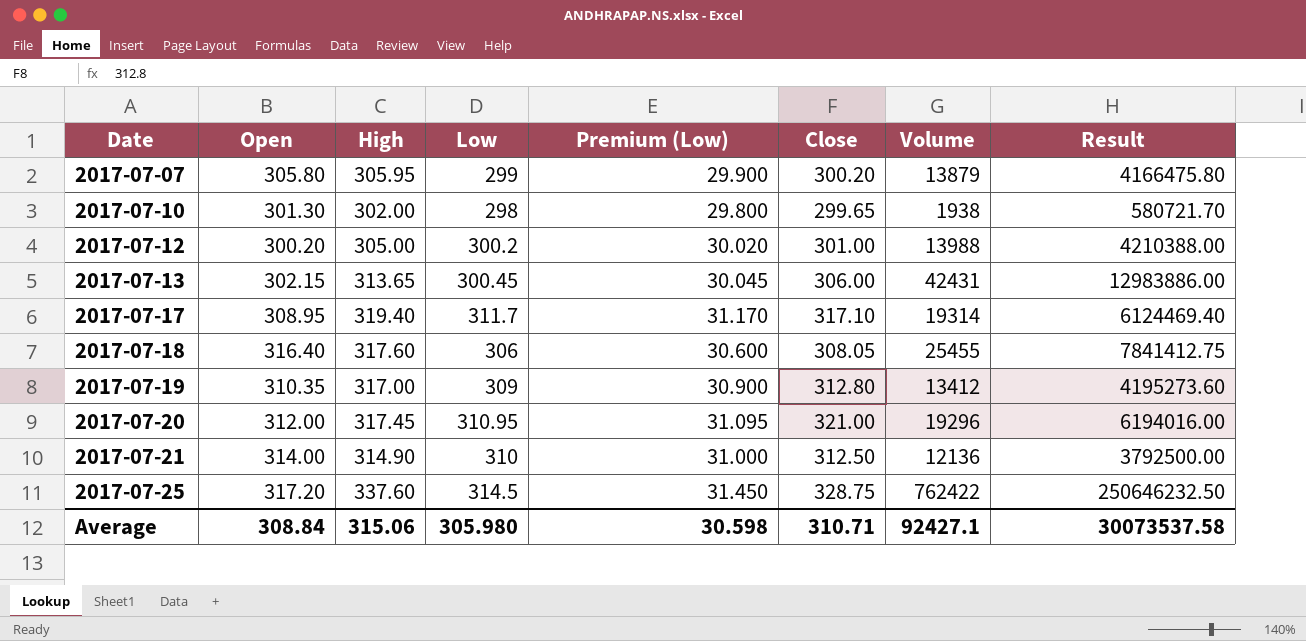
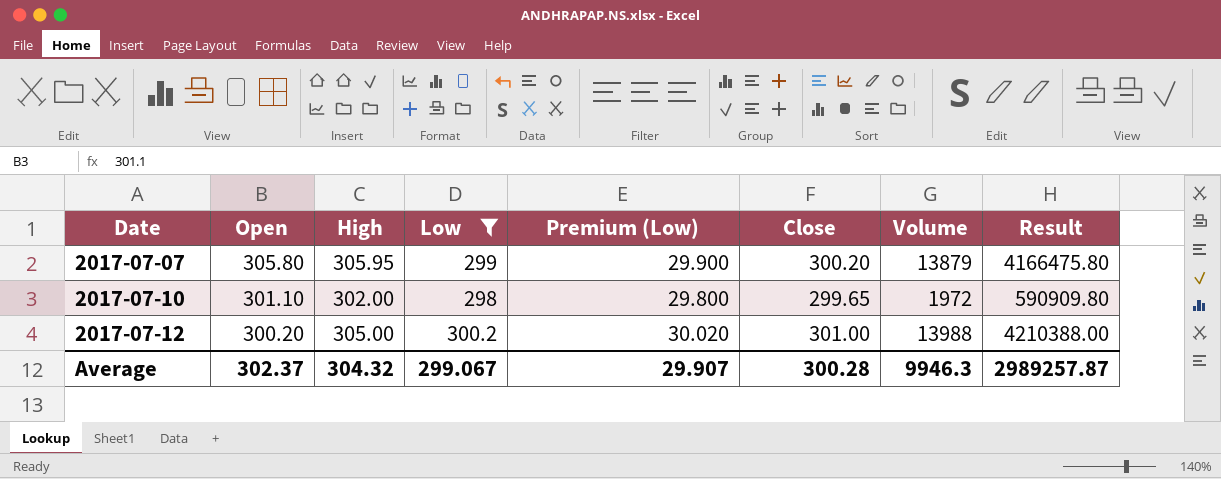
filter: none -> Low <= 300.2
2017-07-10 | Open: 301.30 -> 301.10
2017-07-10 | Volume: 1938 -> 1972
2017-07-10 | Result: 580721.70 -> 590909.80
Average | Open: 308.84 -> 302.37
Average | High: 315.06 -> 304.32
Average | Low: 305.980 -> 299.067
Average | Premium (Low): 30.598 -> 29.907
Average | Close: 310.71 -> 300.28
Average | Volume: 92427.1 -> 9946.3
Average | Result: 30073537.58 -> 2989257.87

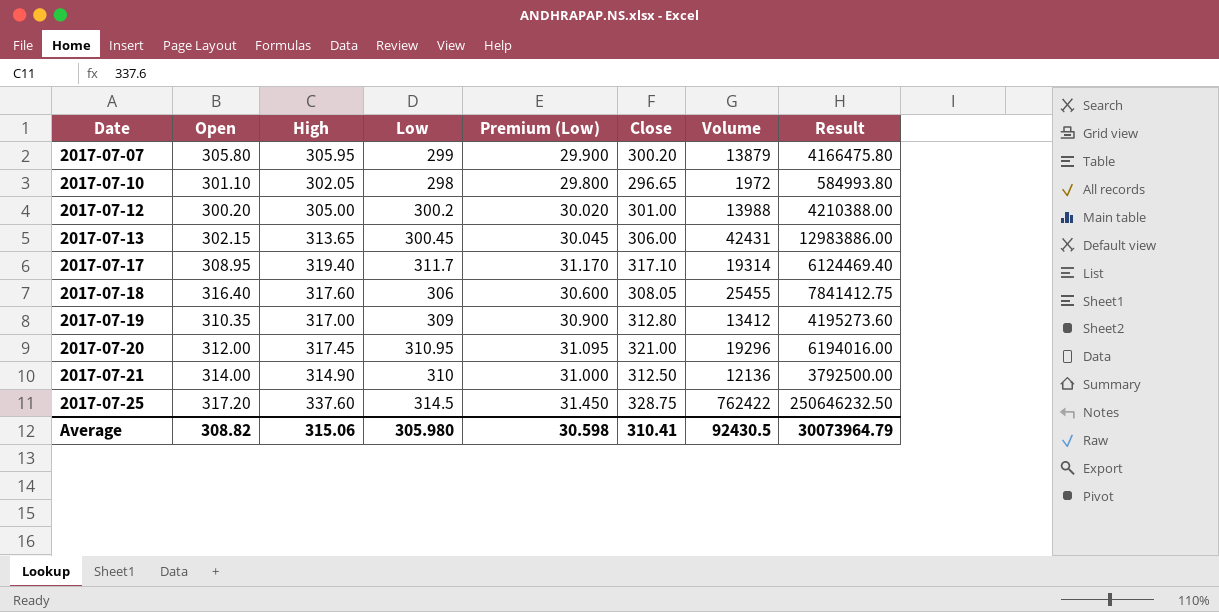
filter: Low <= 300.2 -> none
2017-07-10 | High: 302.00 -> 302.05
2017-07-10 | Close: 299.65 -> 296.65
2017-07-10 | Result: 590909.80 -> 584993.80
Average | Open: 302.37 -> 308.82
Average | High: 304.32 -> 315.06
Average | Low: 299.067 -> 305.980
Average | Premium (Low): 29.907 -> 30.598
Average | Close: 300.28 -> 310.41
Average | Volume: 9946.3 -> 92430.5
Average | Result: 2989257.87 -> 30073964.79

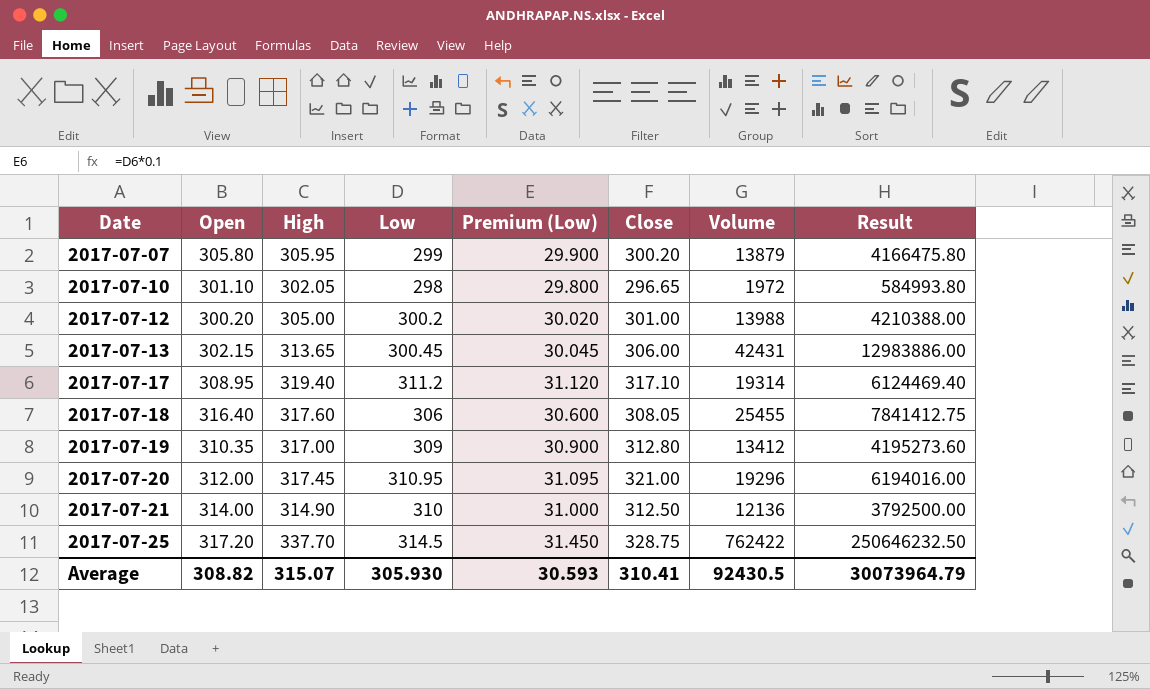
2017-07-17 | Low: 311.7 -> 311.2
2017-07-17 | Premium (Low): 31.170 -> 31.120
2017-07-25 | High: 337.60 -> 337.70
Average | High: 315.06 -> 315.07
Average | Low: 305.980 -> 305.930
Average | Premium (Low): 30.598 -> 30.593

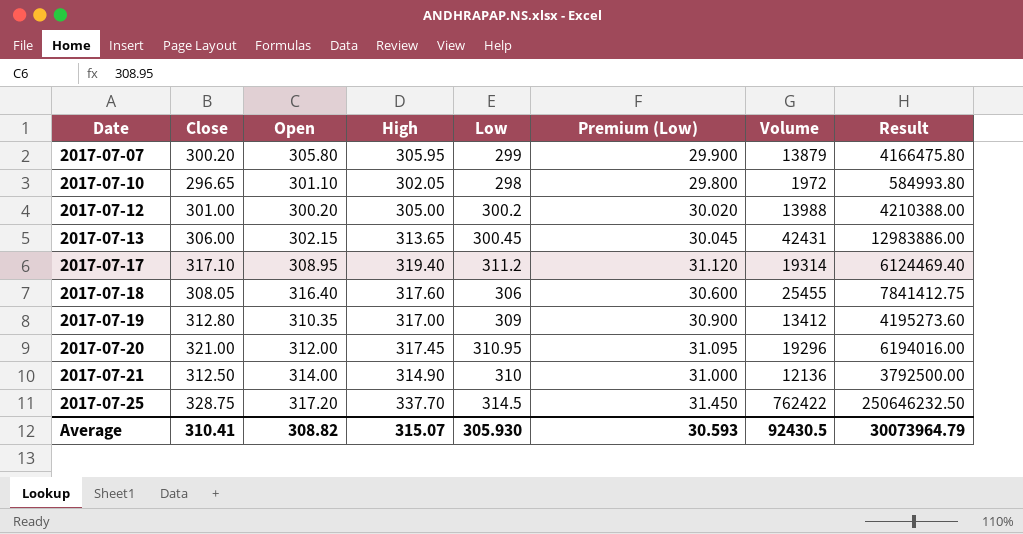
column Close | position: 6 -> 2

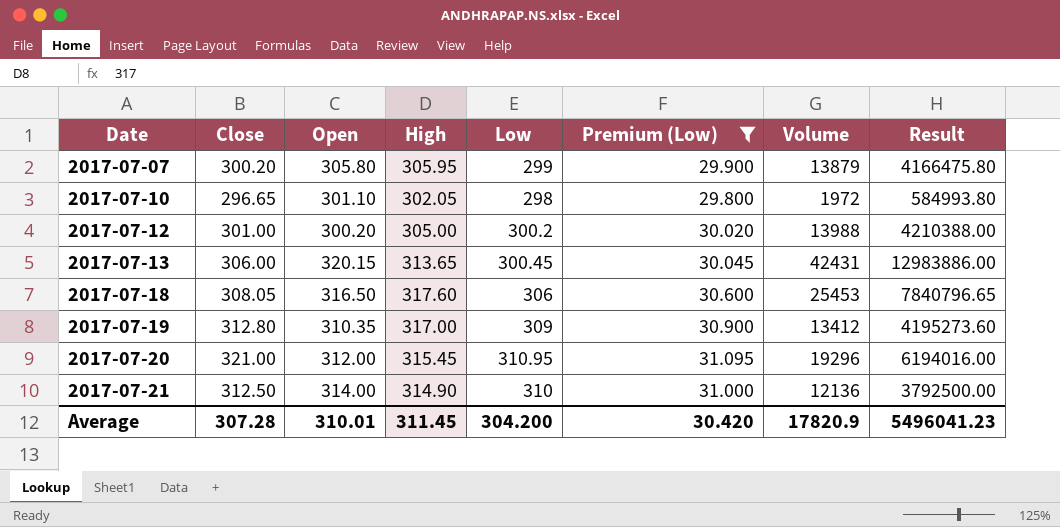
filter: none -> Premium (Low) <= 31.095
2017-07-13 | Open: 302.15 -> 320.15
2017-07-18 | Open: 316.40 -> 316.50
2017-07-18 | Volume: 25455 -> 25453
2017-07-18 | Result: 7841412.75 -> 7840796.65
2017-07-20 | High: 317.45 -> 315.45
Average | Close: 310.41 -> 307.28
Average | Open: 308.82 -> 310.01
Average | High: 315.07 -> 311.45
Average | Low: 305.930 -> 304.200
Average | Premium (Low): 30.593 -> 30.420
Average | Volume: 92430.5 -> 17820.9
Average | Result: 30073964.79 -> 5496041.23

